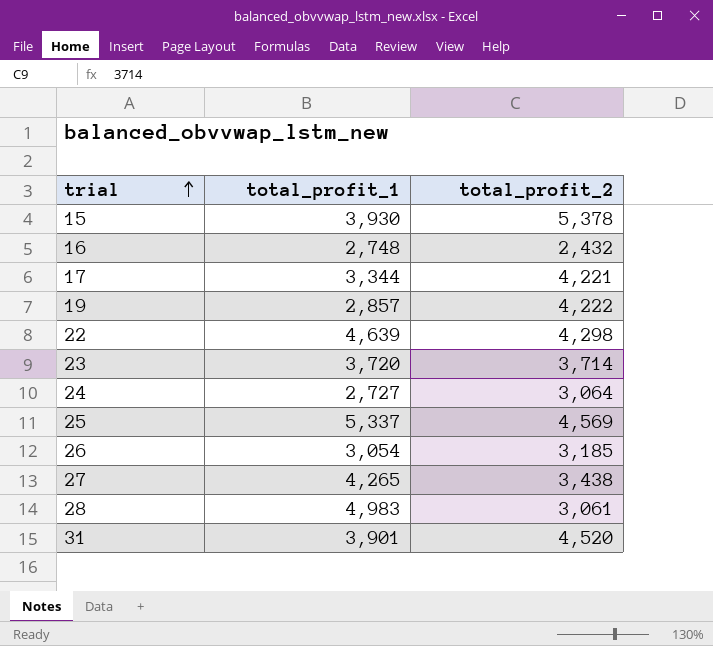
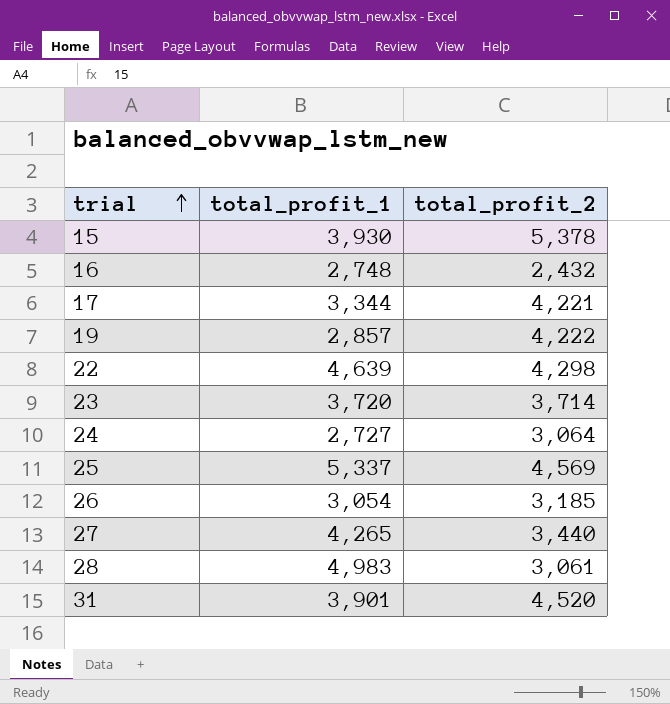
27 | total_profit_2: 3,438 -> 3,440

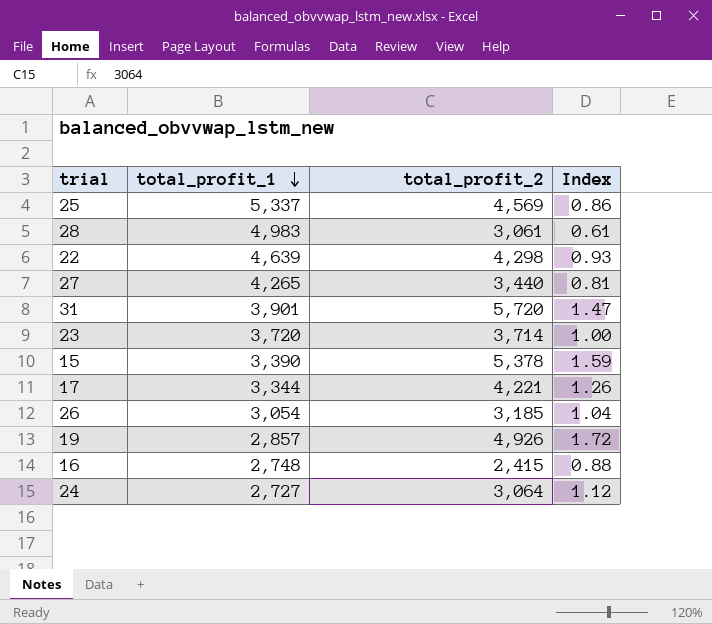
row order: trial ascending -> total_profit_1 descending
column Index | formula: none -> [total_profit_2] / [total_profit_1]
31 | total_profit_2: 4,520 -> 5,720
15 | total_profit_1: 3,930 -> 3,390
19 | total_profit_2: 4,222 -> 4,926
16 | total_profit_2: 2,432 -> 2,415

